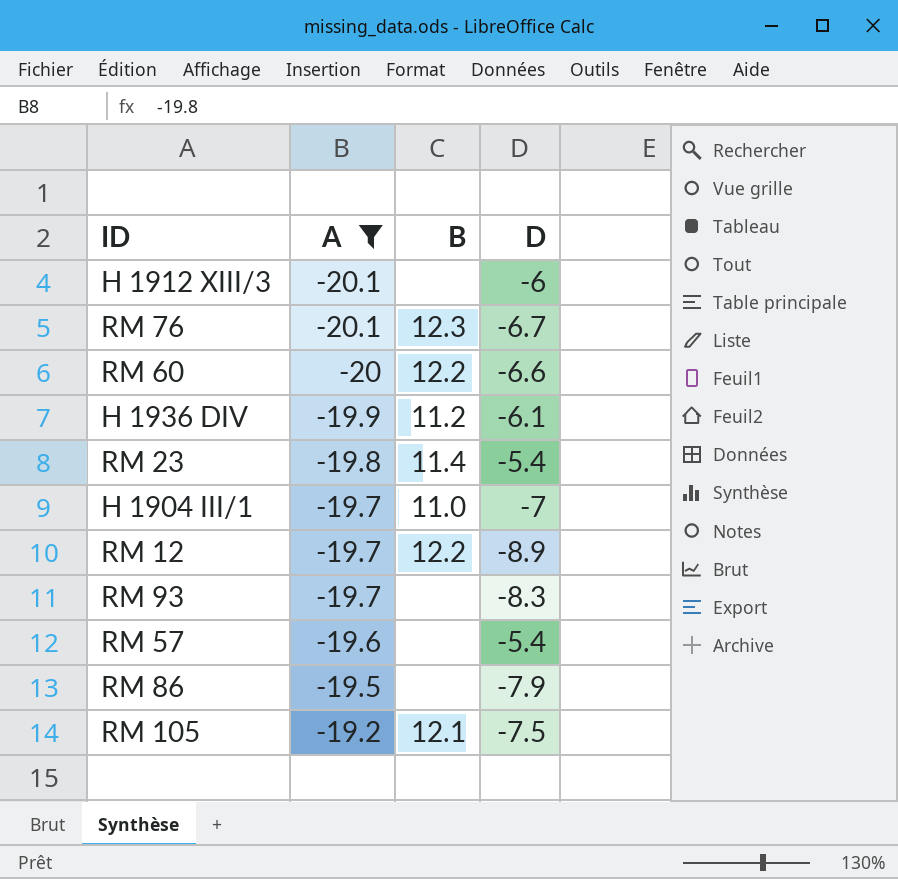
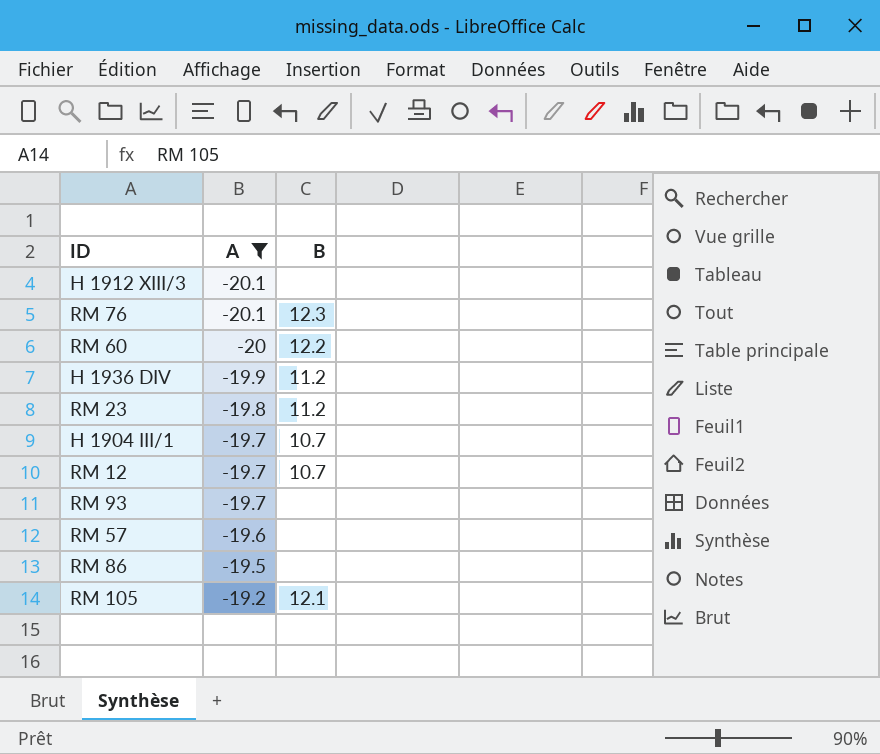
column D | position: 4 -> none
RM 23 | B: 11.4 -> 11.2
H 1904 III/1 | B: 11.0 -> 10.7
RM 12 | B: 12.2 -> 10.7

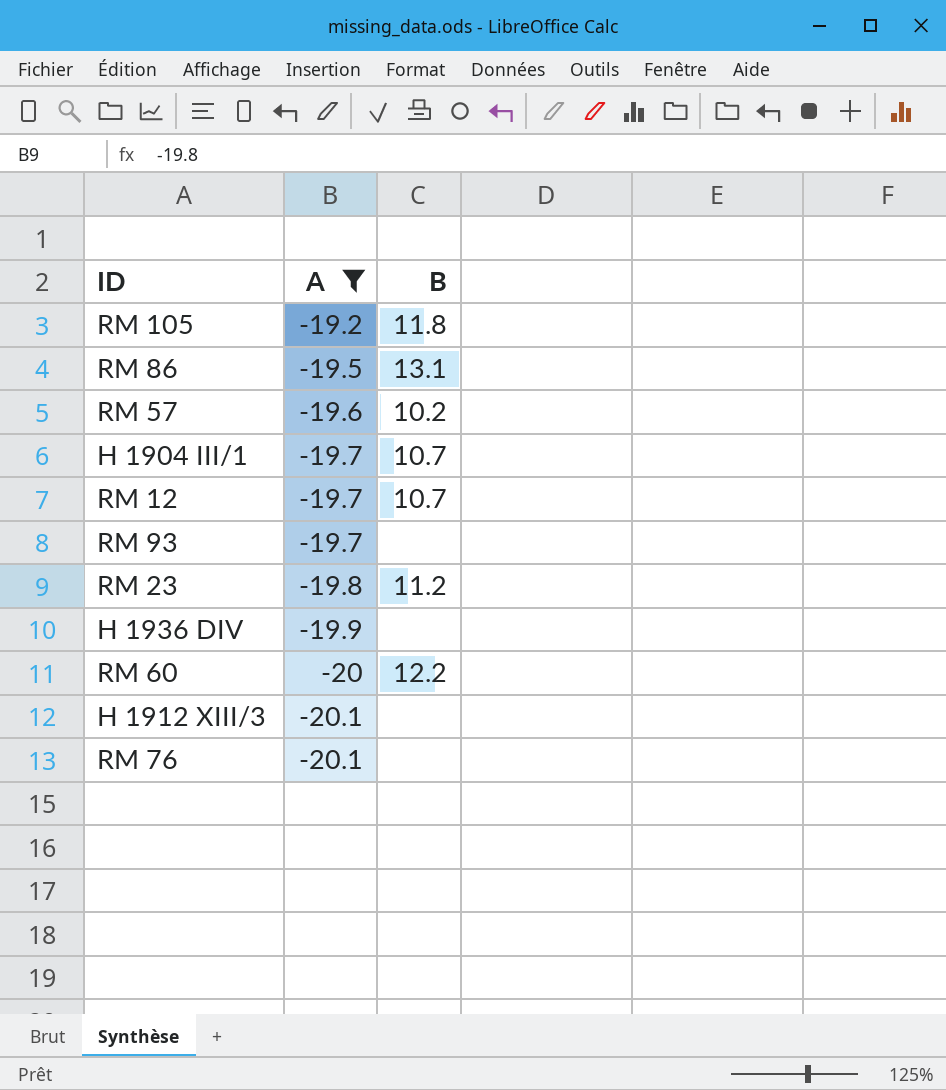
row order: A ascending -> A descending
RM 105 | B: 12.1 -> 11.8
RM 86 | B: none -> 13.1
RM 57 | B: none -> 10.2
H 1936 DIV | B: 11.2 -> none
RM 76 | B: 12.3 -> none

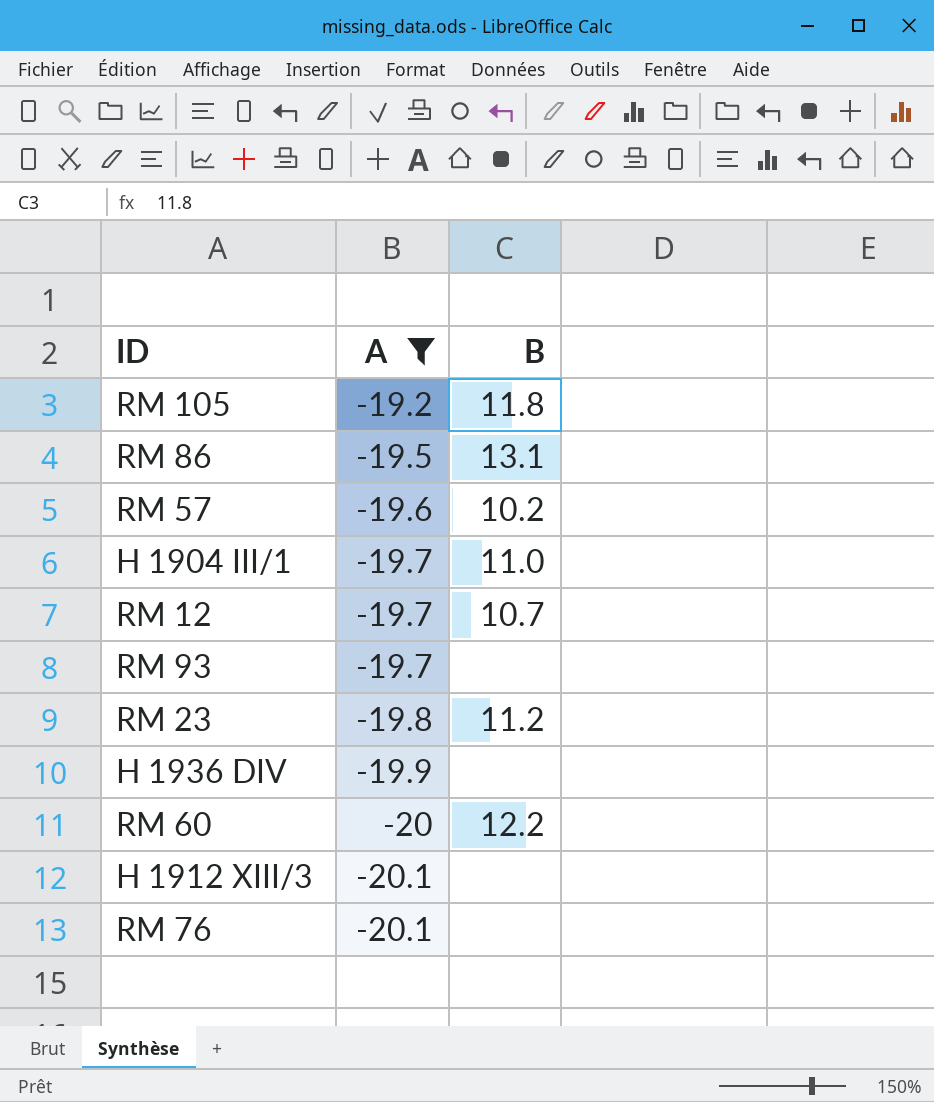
H 1904 III/1 | B: 10.7 -> 11.0

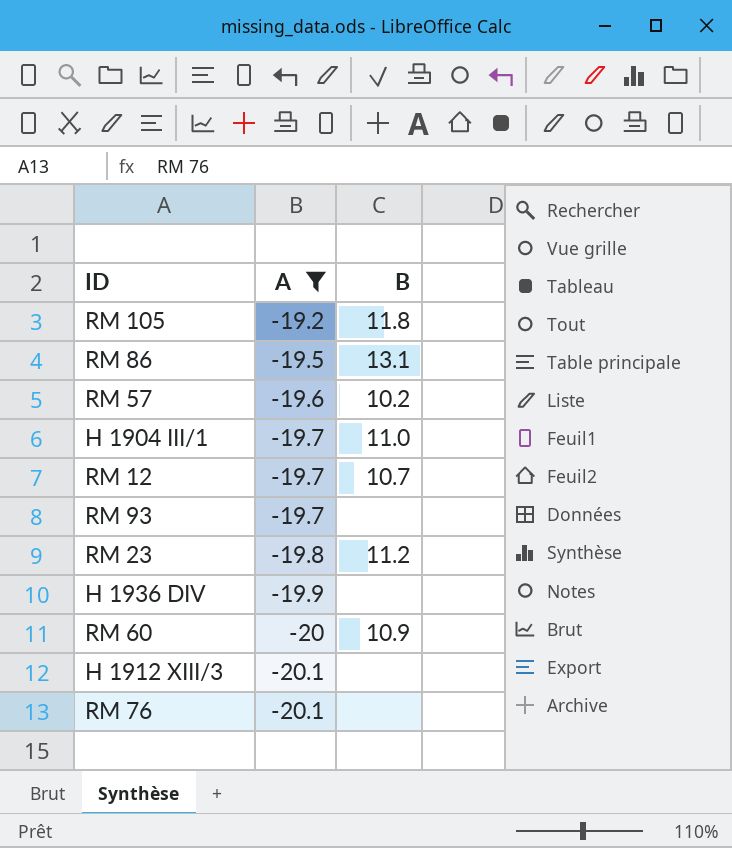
RM 60 | B: 12.2 -> 10.9

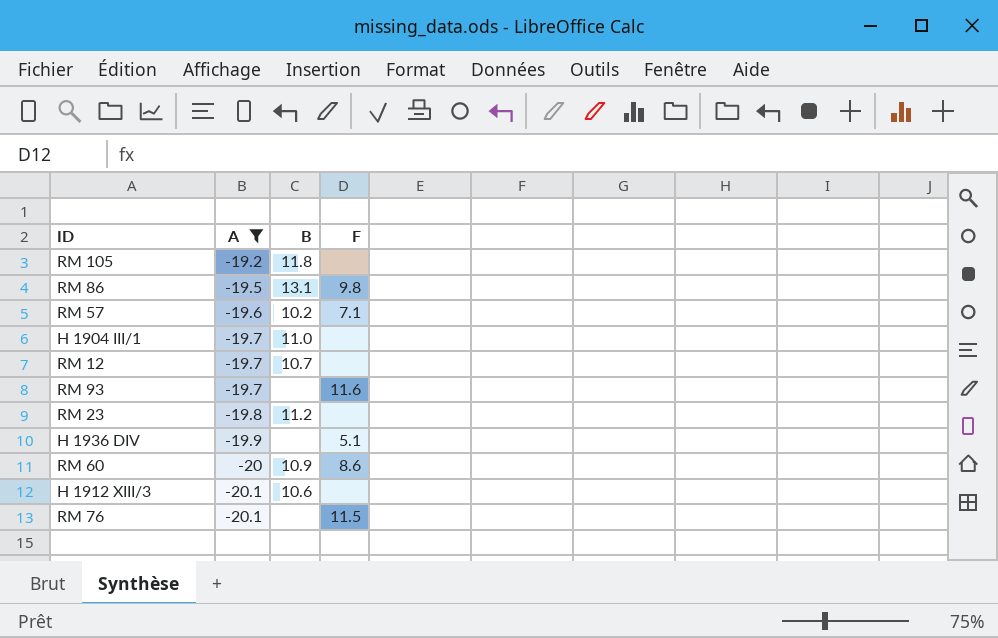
column F | position: none -> 4
H 1912 XIII/3 | B: none -> 10.6

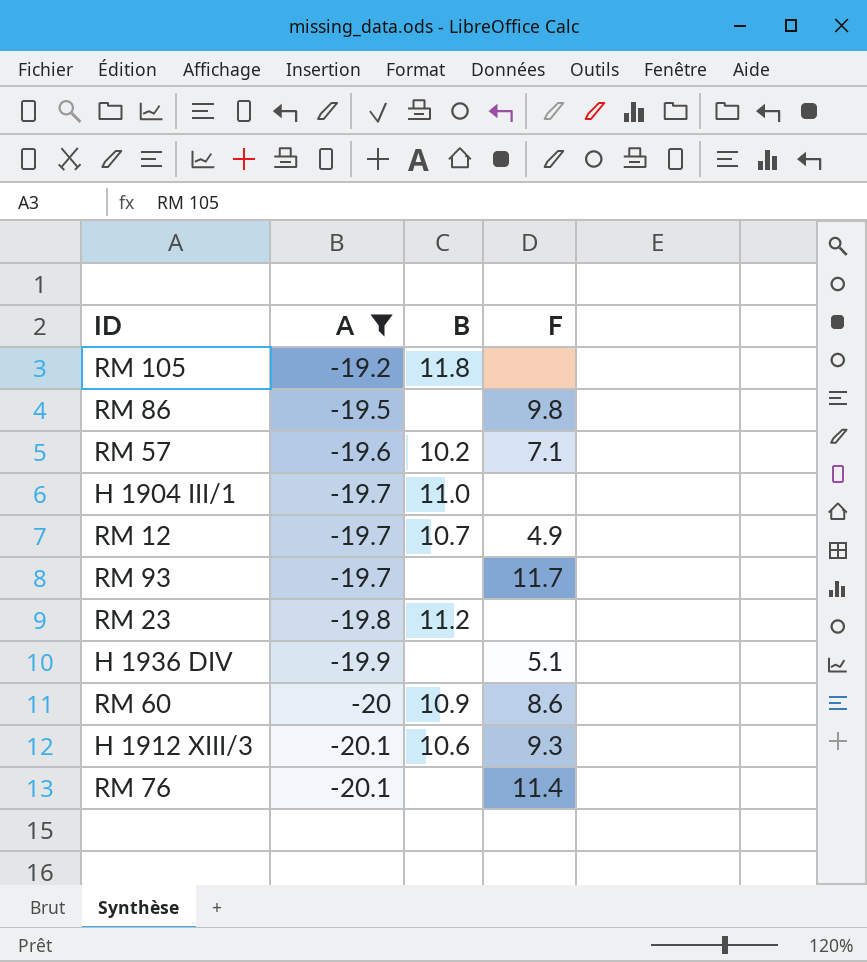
RM 86 | B: 13.1 -> none
RM 12 | F: none -> 4.9
RM 93 | F: 11.6 -> 11.7
H 1912 XIII/3 | F: none -> 9.3
RM 76 | F: 11.5 -> 11.4

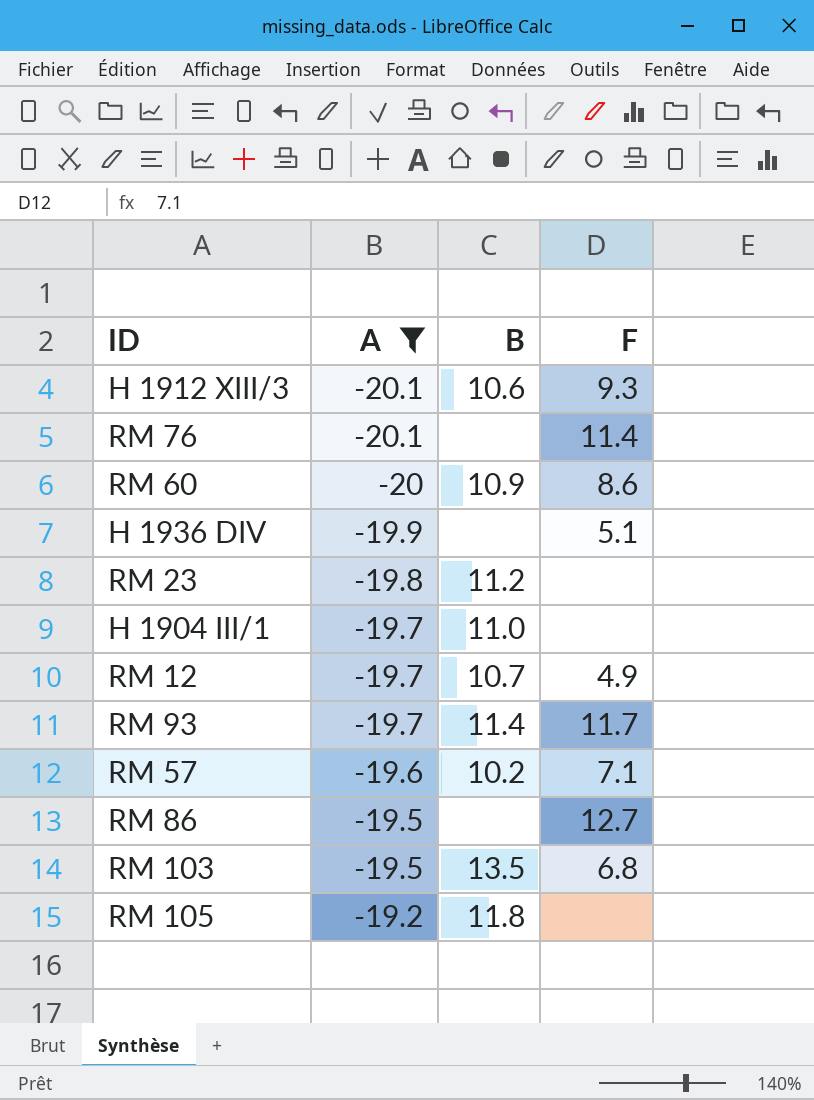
row order: A descending -> A ascending
RM 93 | B: none -> 11.4
RM 86 | F: 9.8 -> 12.7
row RM 103: none -> -19.5 | 13.5 | 6.8

